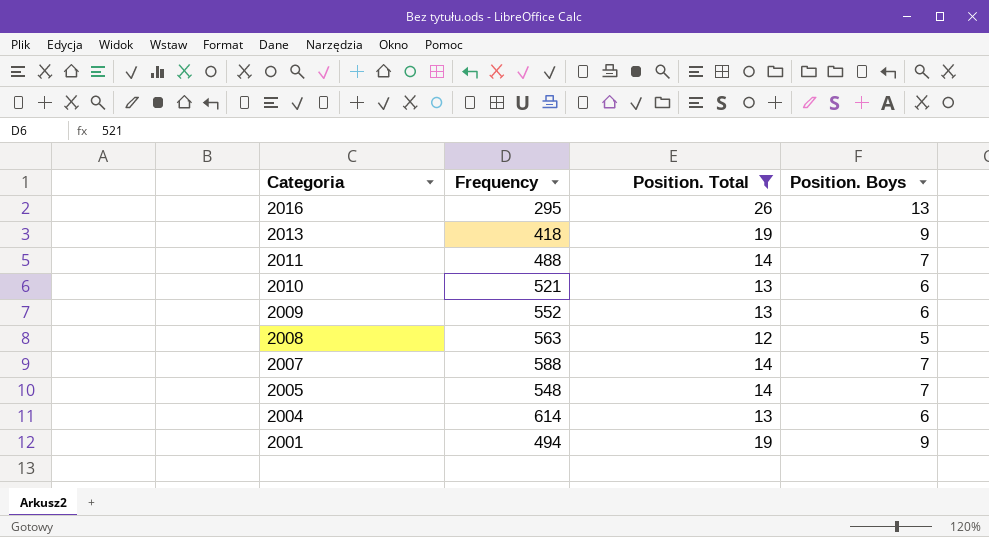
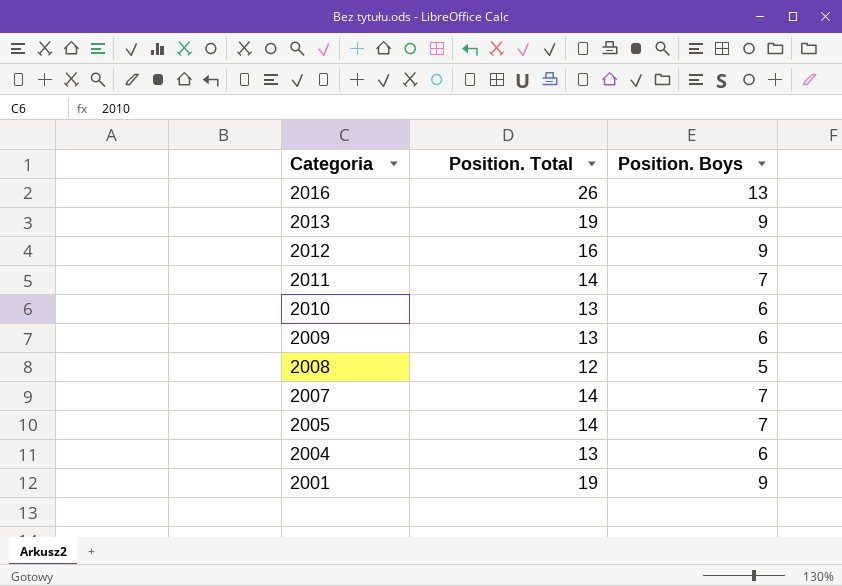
filter: Position. Total != 16 -> none
column Frequency | position: 2 -> none

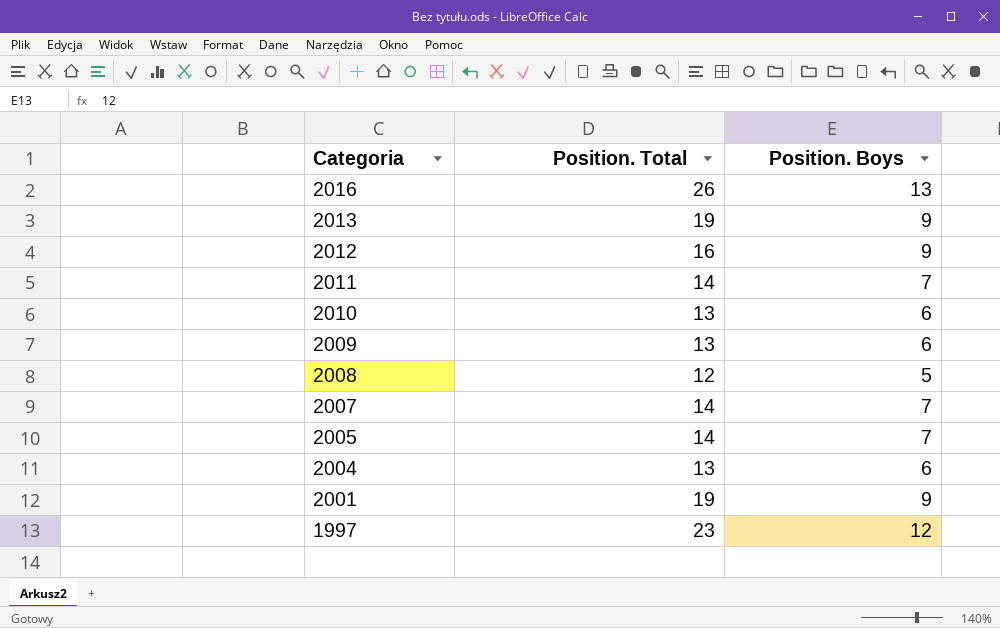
row 1997: none -> 23 | 12

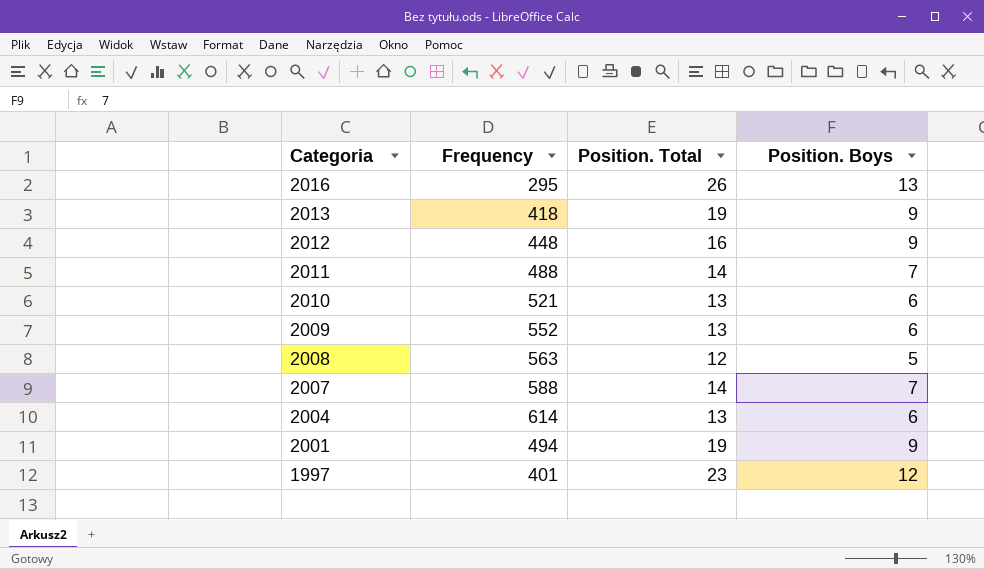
column Frequency | position: none -> 2
row 2005: 14 | 7 -> none

